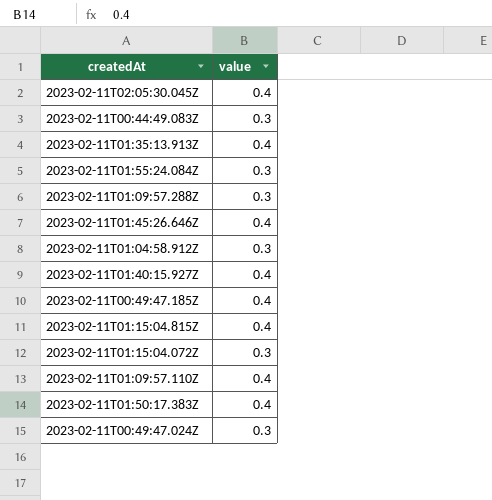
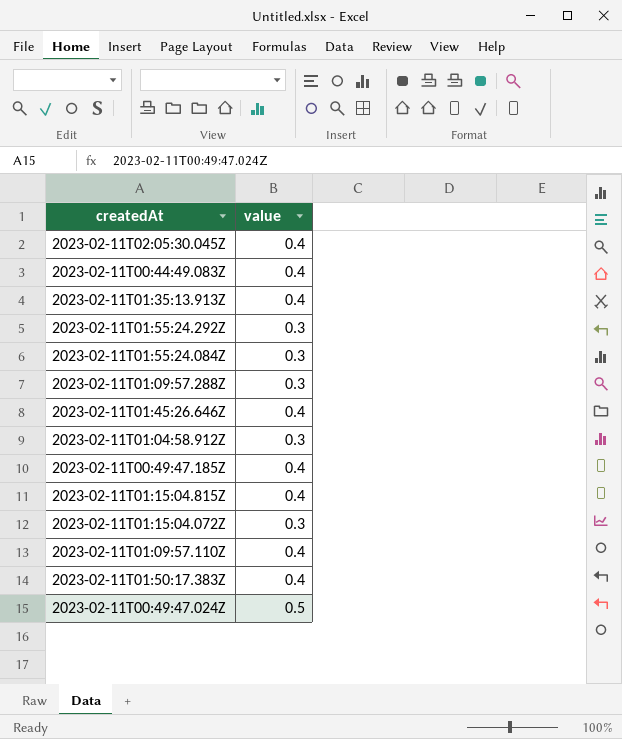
row 2023-02-11T01:40:15.927Z: 0.4 -> none
2023-02-11T00:44:49.083Z | value: 0.3 -> 0.4
row 2023-02-11T01:55:24.292Z: none -> 0.3
2023-02-11T00:49:47.024Z | value: 0.3 -> 0.5

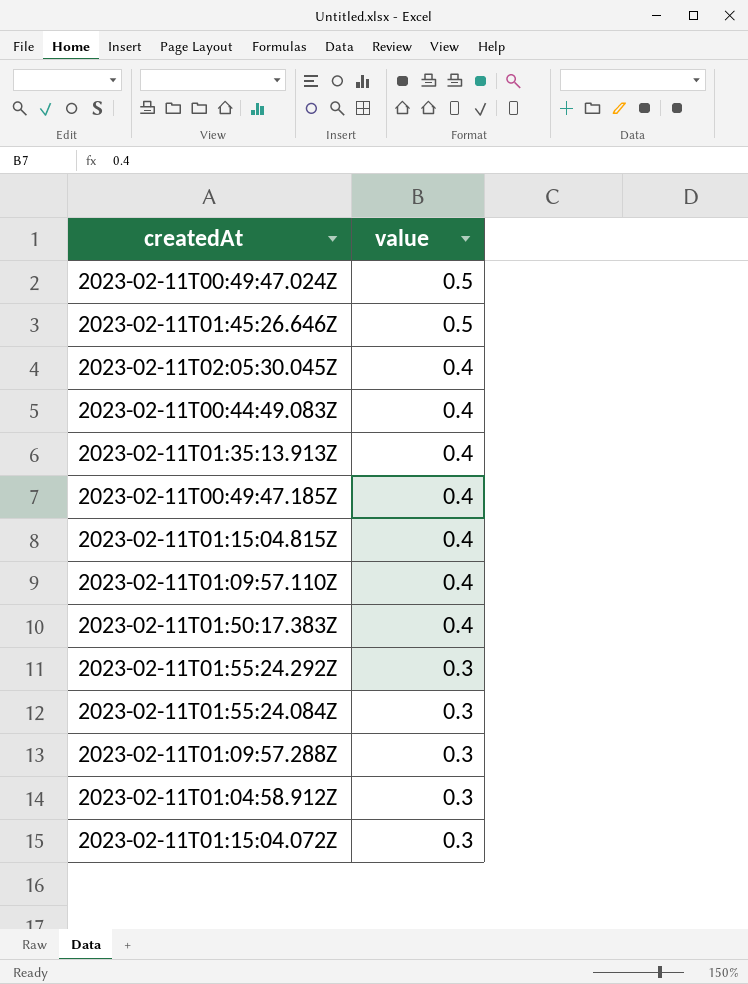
row order: none -> value descending
2023-02-11T01:45:26.646Z | value: 0.4 -> 0.5

